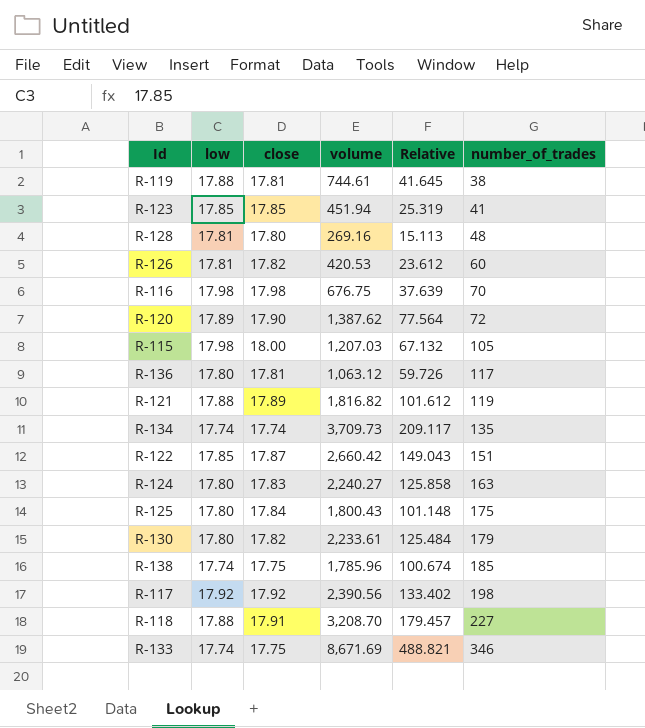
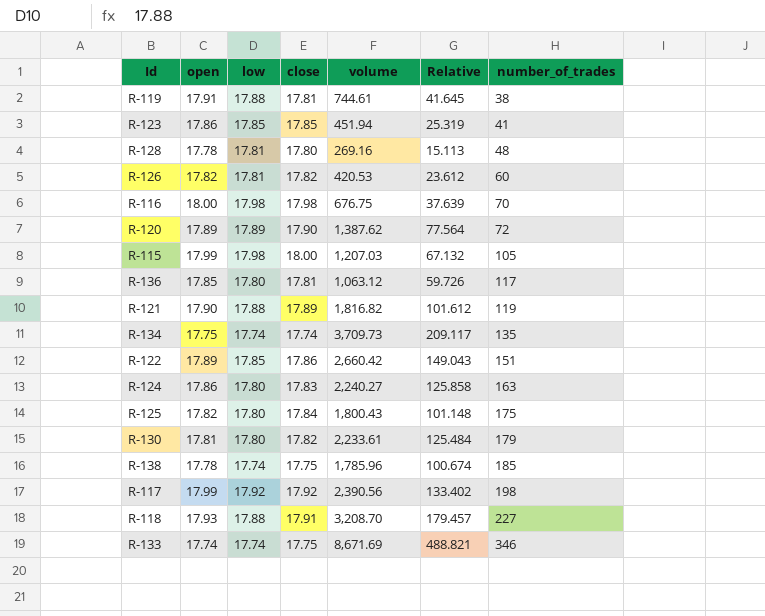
column open | position: none -> 2
R-122 | close: 17.87 -> 17.86

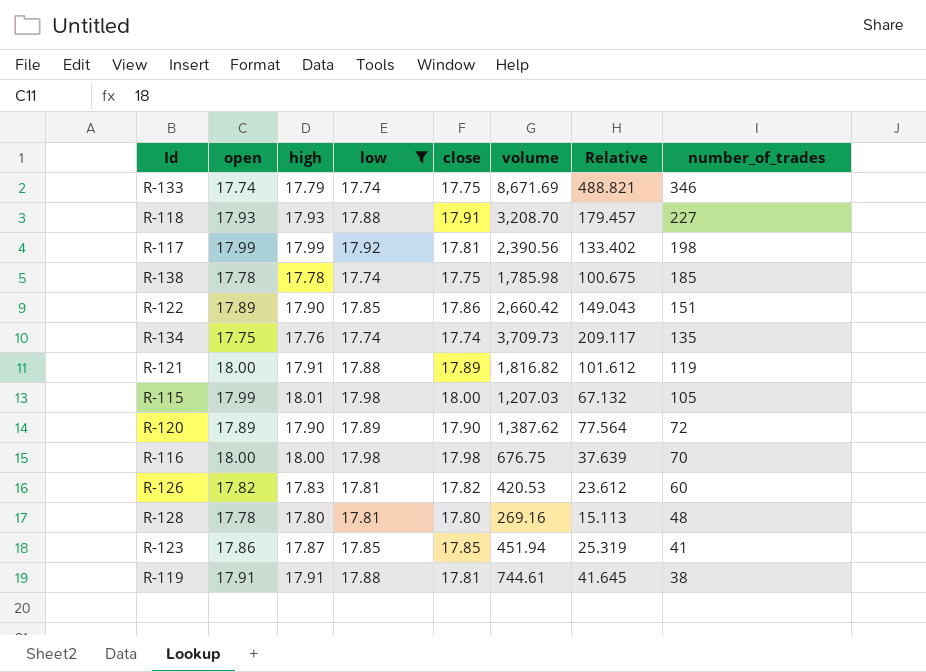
filter: none -> low != 17.80
row order: number_of_trades ascending -> number_of_trades descending
column high | position: none -> 3
R-117 | close: 17.92 -> 17.81
R-138 | volume: 1,785.96 -> 1,785.98
R-138 | Relative: 100.674 -> 100.675
R-121 | open: 17.90 -> 18.00

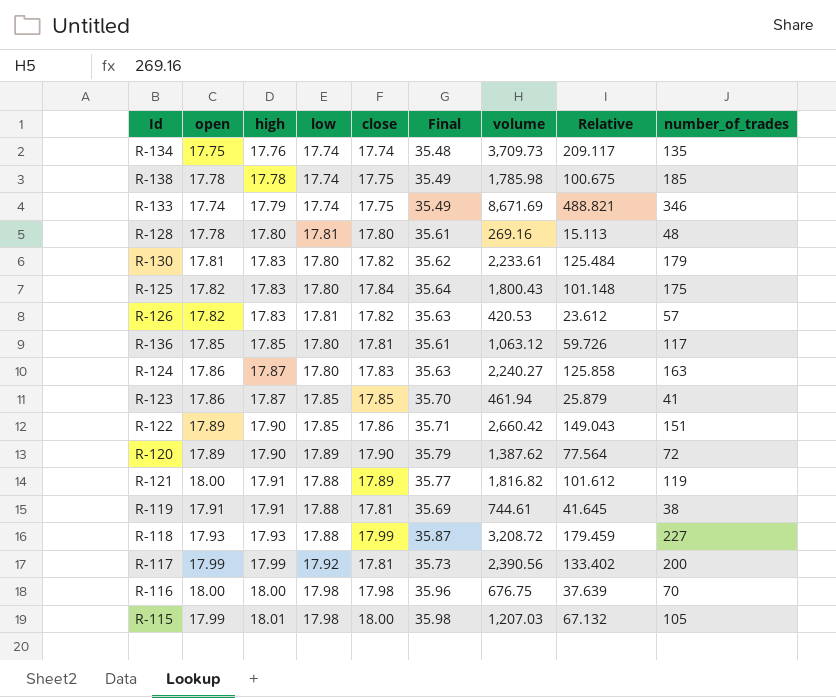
filter: low != 17.80 -> none
row order: number_of_trades descending -> high ascending
column Final | formula: none -> [low] + [close]
R-126 | number_of_trades: 60 -> 57
R-123 | volume: 451.94 -> 461.94
R-123 | Relative: 25.319 -> 25.879
R-118 | close: 17.91 -> 17.99
R-118 | volume: 3,208.70 -> 3,208.72
R-118 | Relative: 179.457 -> 179.459
R-117 | number_of_trades: 198 -> 200

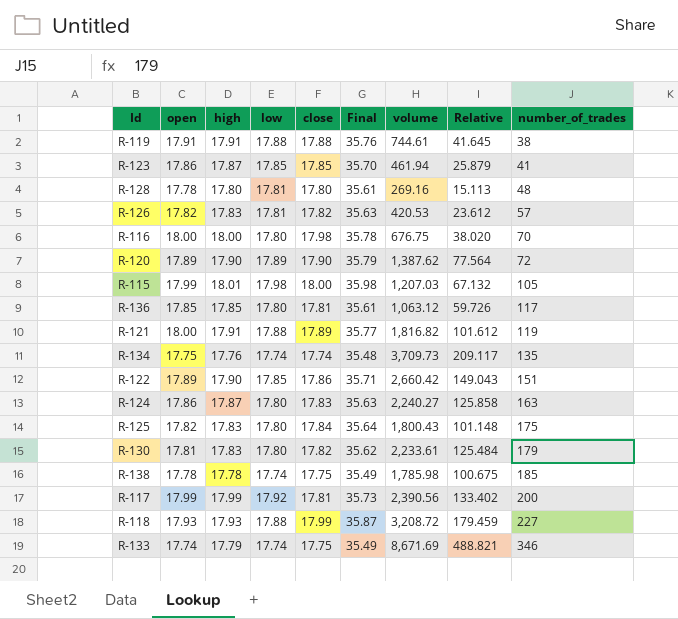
row order: high ascending -> number_of_trades ascending
R-119 | close: 17.81 -> 17.88
R-119 | Final: 35.69 -> 35.76
R-116 | low: 17.98 -> 17.80
R-116 | Final: 35.96 -> 35.78
R-116 | Relative: 37.639 -> 38.020

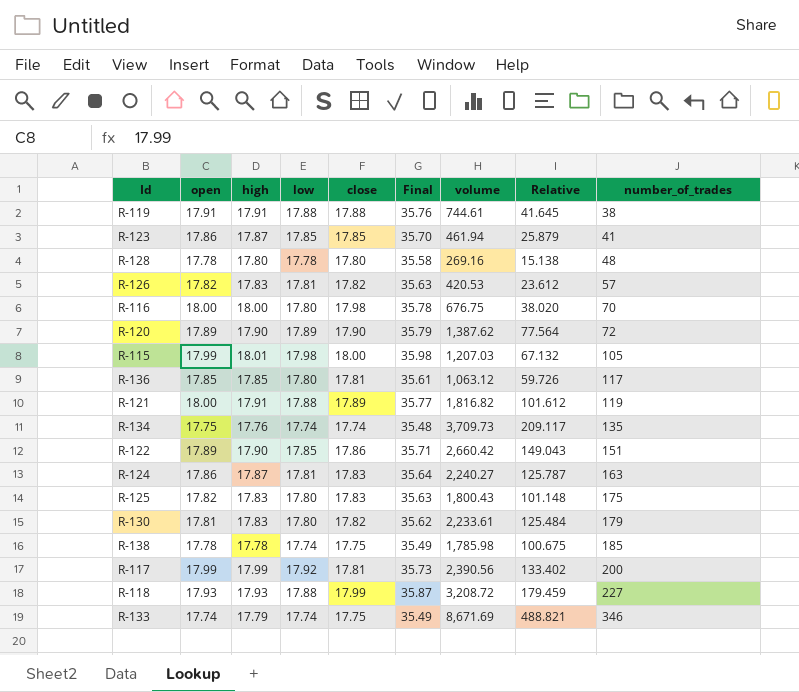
R-128 | low: 17.81 -> 17.78
R-128 | Final: 35.61 -> 35.58
R-128 | Relative: 15.113 -> 15.138
R-124 | low: 17.80 -> 17.81
R-124 | Final: 35.63 -> 35.64
R-124 | Relative: 125.858 -> 125.787
R-125 | close: 17.84 -> 17.83
R-125 | Final: 35.64 -> 35.63

